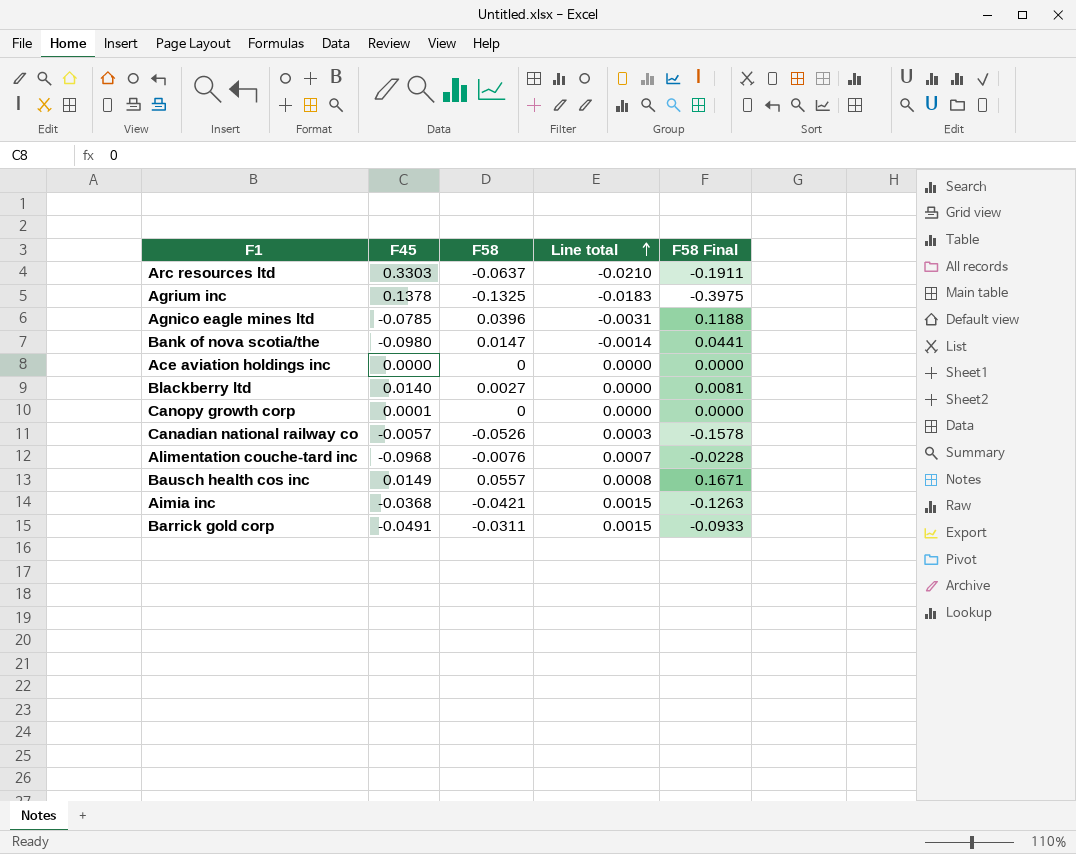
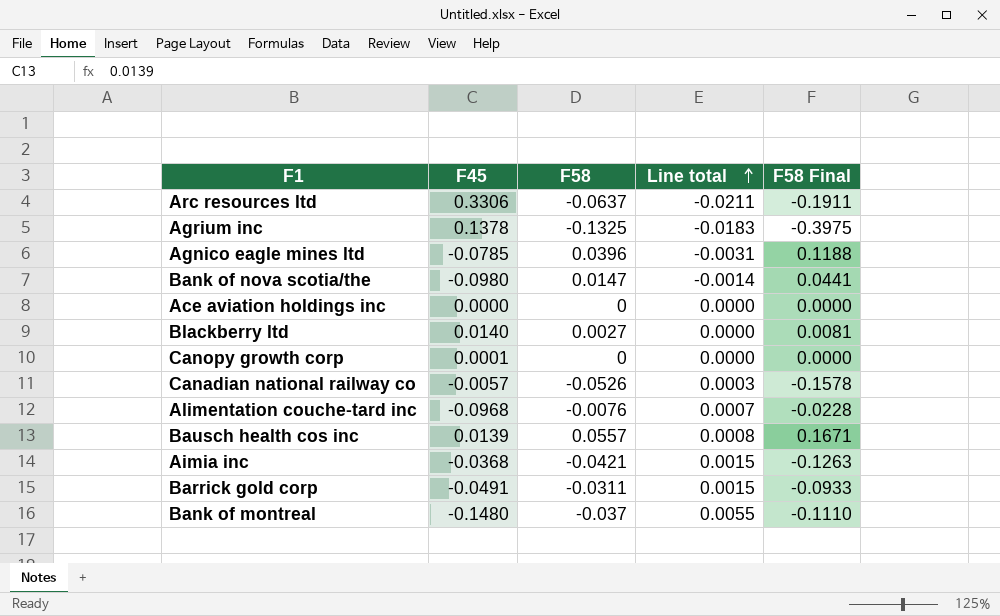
Arc resources ltd | F45: 0.3303 -> 0.3306
Arc resources ltd | Line total: -0.0210 -> -0.0211
Bausch health cos inc | F45: 0.0149 -> 0.0139
row Bank of montreal: none -> -0.1480 | -0.037 | 0.0055 | -0.1110

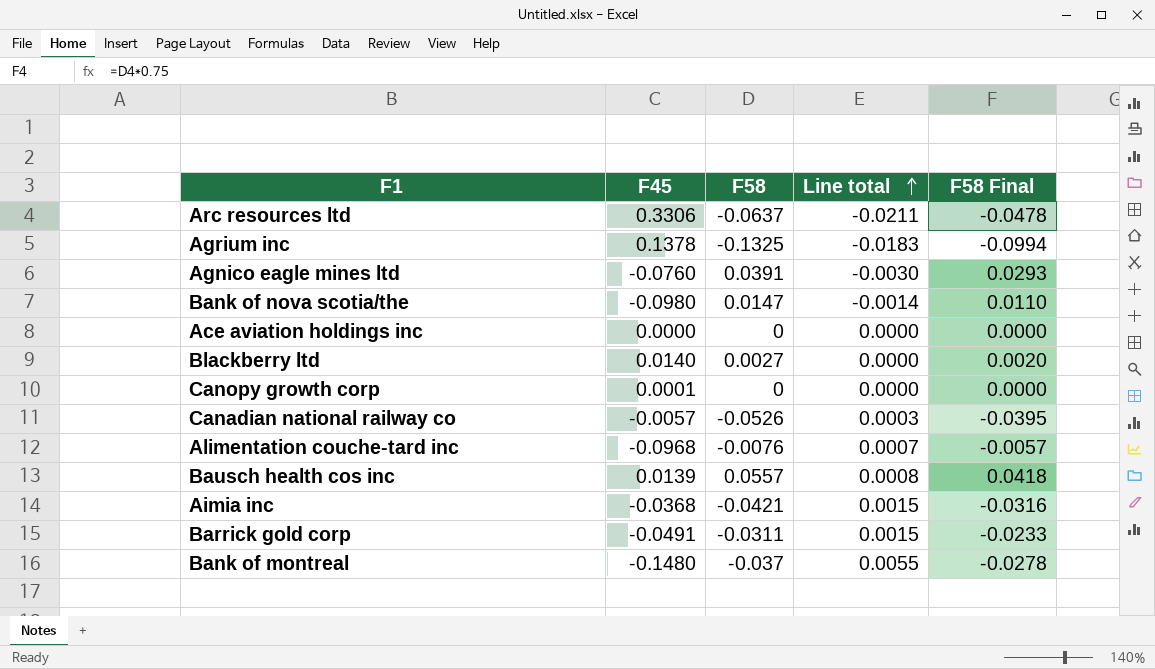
column F58 Final | formula: [F58] * 3 -> [F58] * 0.75
Agnico eagle mines ltd | F45: -0.0785 -> -0.0760
Agnico eagle mines ltd | F58: 0.0396 -> 0.0391
Agnico eagle mines ltd | Line total: -0.0031 -> -0.0030

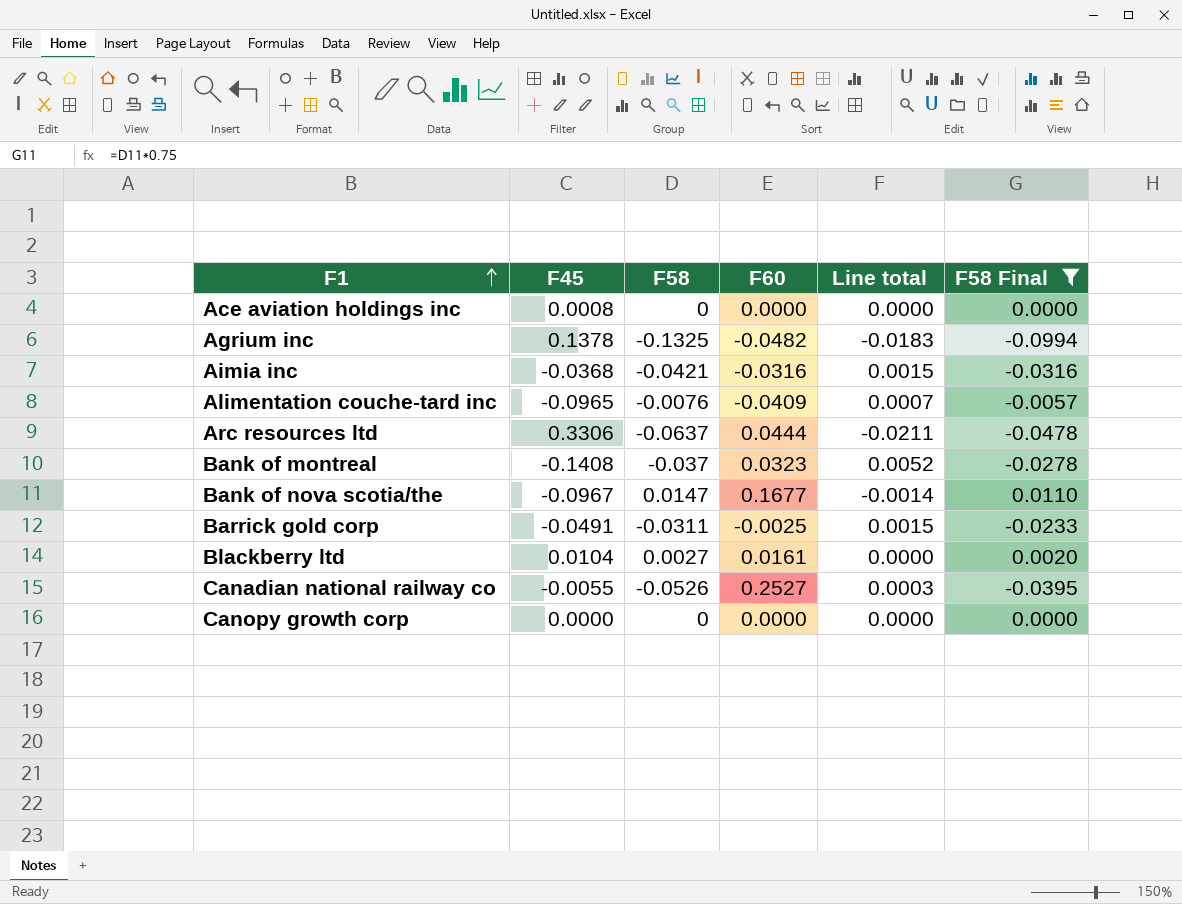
filter: none -> F58 Final <= 0.0110
row order: Line total ascending -> F1 ascending
column F60 | position: none -> 4
Ace aviation holdings inc | F45: 0.0000 -> 0.0008
Alimentation couche-tard inc | F45: -0.0968 -> -0.0965
Bank of montreal | F45: -0.1480 -> -0.1408
Bank of montreal | Line total: 0.0055 -> 0.0052
Bank of nova scotia/the | F45: -0.0980 -> -0.0967
Blackberry ltd | F45: 0.0140 -> 0.0104
Canadian national railway co | F45: -0.0057 -> -0.0055
Canopy growth corp | F45: 0.0001 -> 0.0000

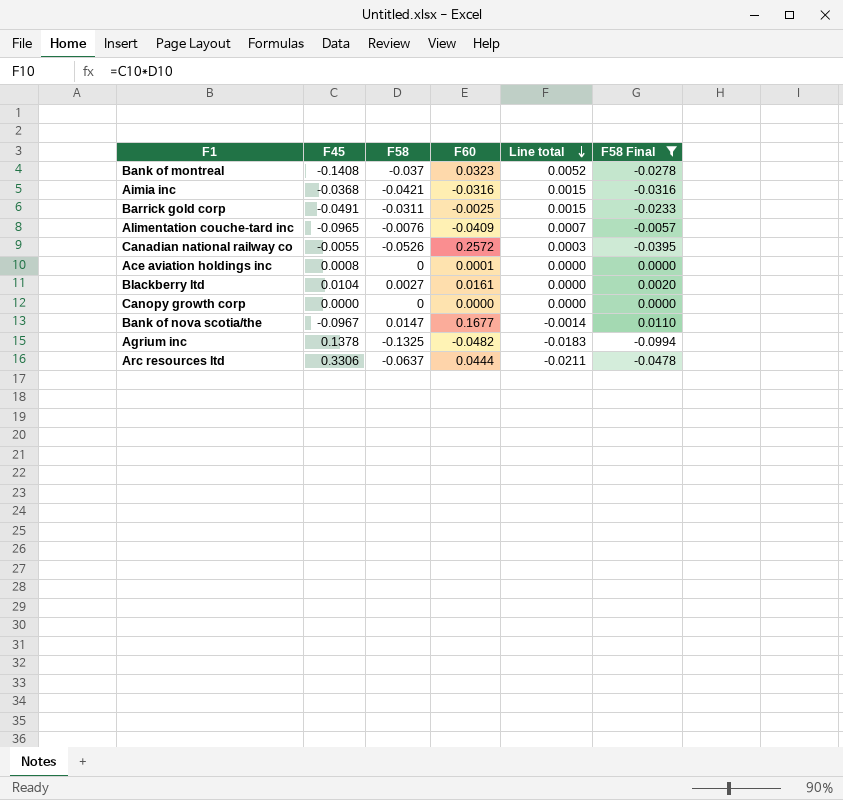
row order: F1 ascending -> Line total descending
Canadian national railway co | F60: 0.2527 -> 0.2572
Ace aviation holdings inc | F60: 0.0000 -> 0.0001

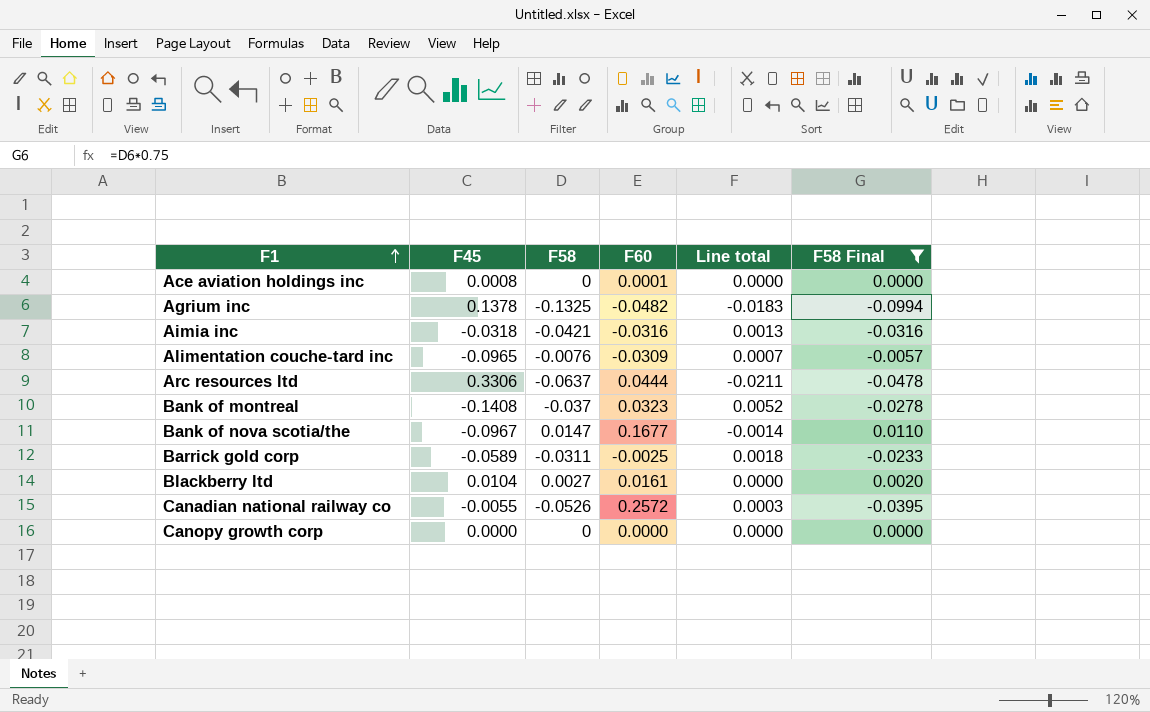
row order: Line total descending -> F1 ascending
Aimia inc | F45: -0.0368 -> -0.0318
Aimia inc | Line total: 0.0015 -> 0.0013
Alimentation couche-tard inc | F60: -0.0409 -> -0.0309
Barrick gold corp | F45: -0.0491 -> -0.0589
Barrick gold corp | Line total: 0.0015 -> 0.0018

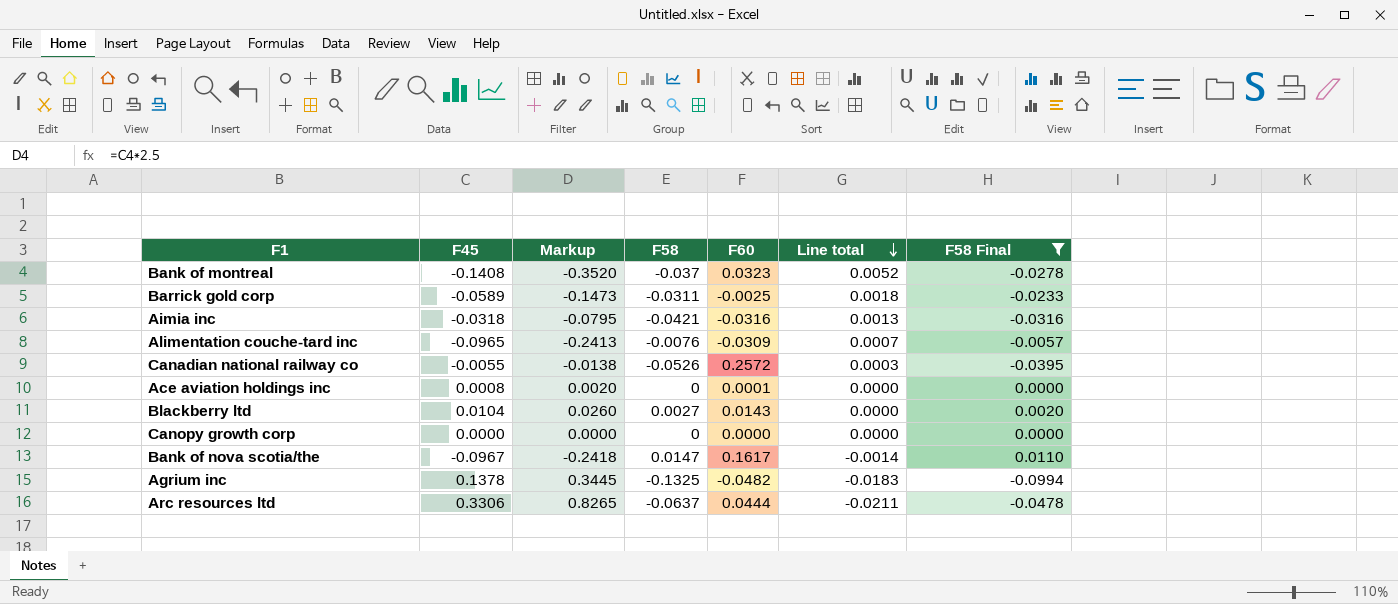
row order: F1 ascending -> Line total descending
column Markup | formula: none -> [F45] * 2.5
Blackberry ltd | F60: 0.0161 -> 0.0143
Bank of nova scotia/the | F60: 0.1677 -> 0.1617

